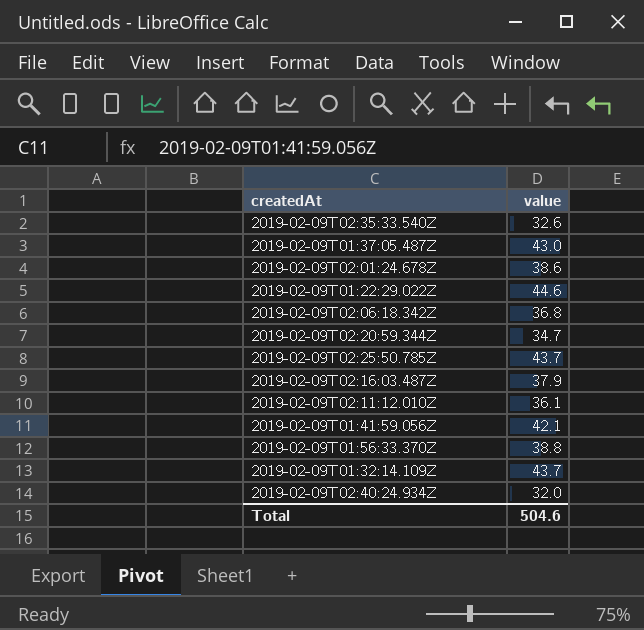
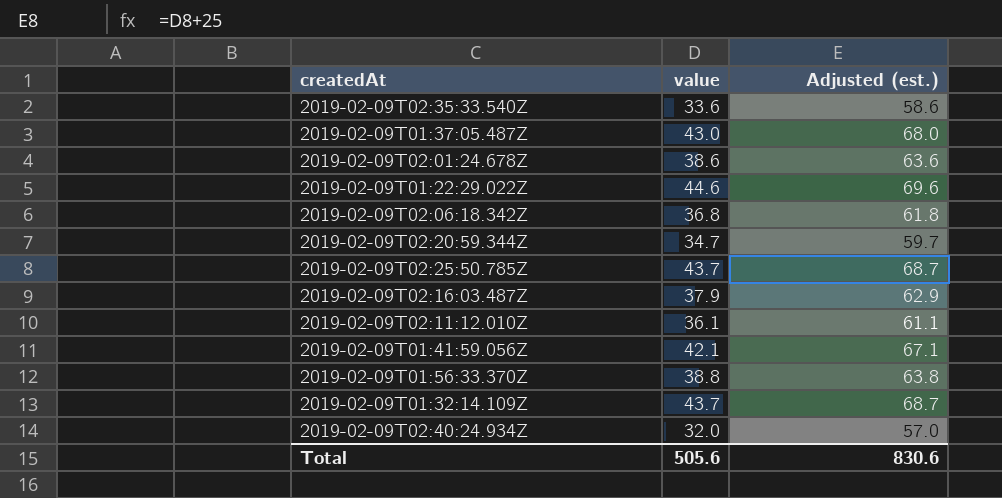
column Adjusted (est.) | formula: none -> [value] + 25
2019-02-09T02:35:33.540Z | value: 32.6 -> 33.6
Total | value: 504.6 -> 505.6

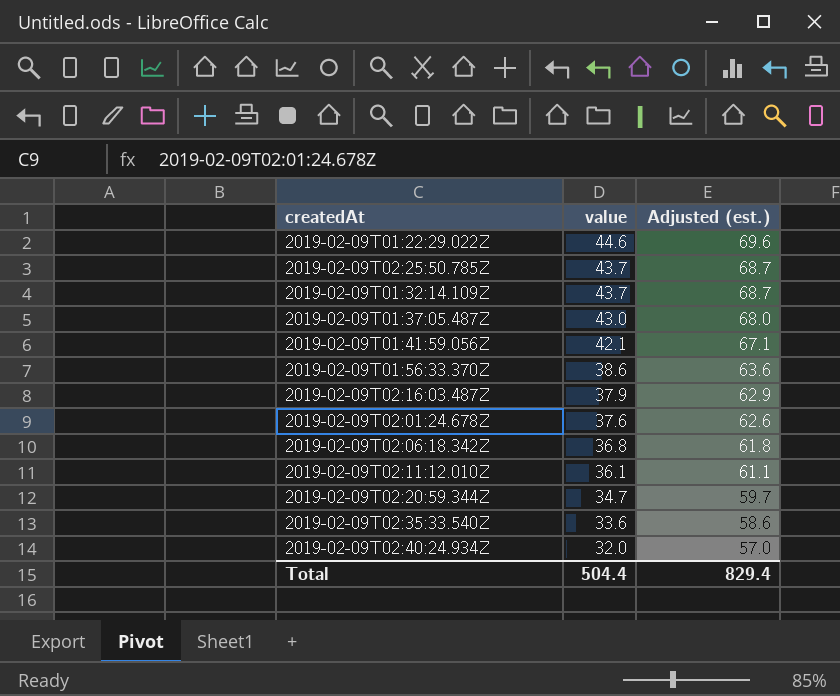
row order: none -> value descending
2019-02-09T01:56:33.370Z | value: 38.8 -> 38.6
2019-02-09T01:56:33.370Z | Adjusted (est.): 63.8 -> 63.6
2019-02-09T02:01:24.678Z | value: 38.6 -> 37.6
2019-02-09T02:01:24.678Z | Adjusted (est.): 63.6 -> 62.6
Total | value: 505.6 -> 504.4
Total | Adjusted (est.): 830.6 -> 829.4

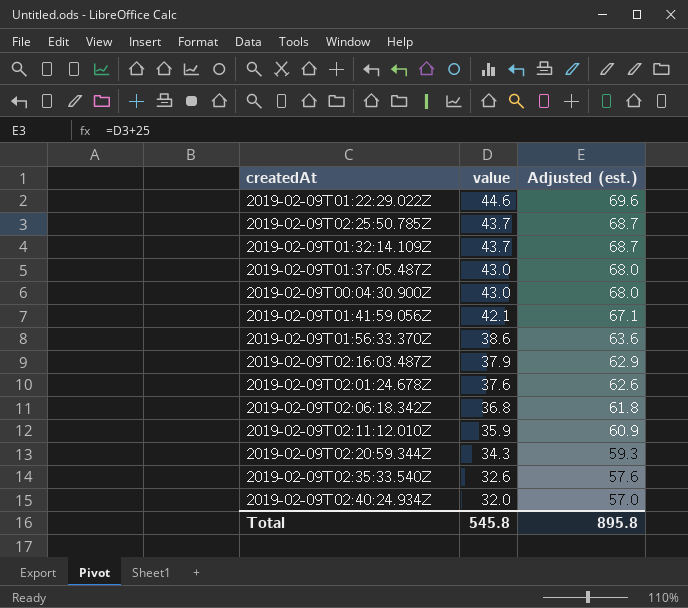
row 2019-02-09T00:04:30.900Z: none -> 43.0 | 68.0
2019-02-09T02:11:12.010Z | value: 36.1 -> 35.9
2019-02-09T02:11:12.010Z | Adjusted (est.): 61.1 -> 60.9
2019-02-09T02:20:59.344Z | value: 34.7 -> 34.3
2019-02-09T02:20:59.344Z | Adjusted (est.): 59.7 -> 59.3
2019-02-09T02:35:33.540Z | value: 33.6 -> 32.6
2019-02-09T02:35:33.540Z | Adjusted (est.): 58.6 -> 57.6
Total | value: 504.4 -> 545.8
Total | Adjusted (est.): 829.4 -> 895.8

